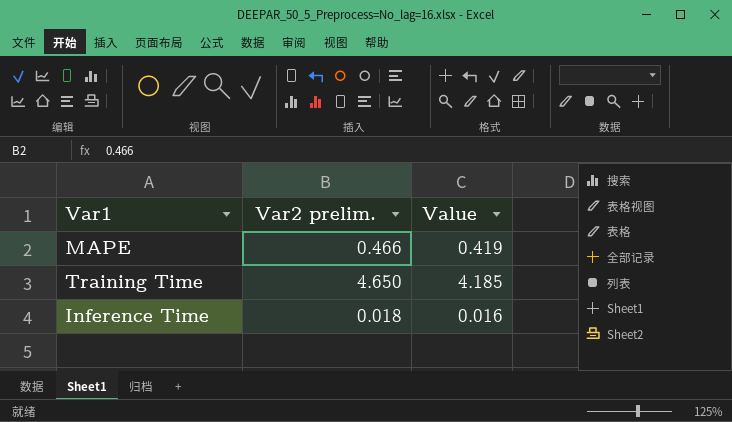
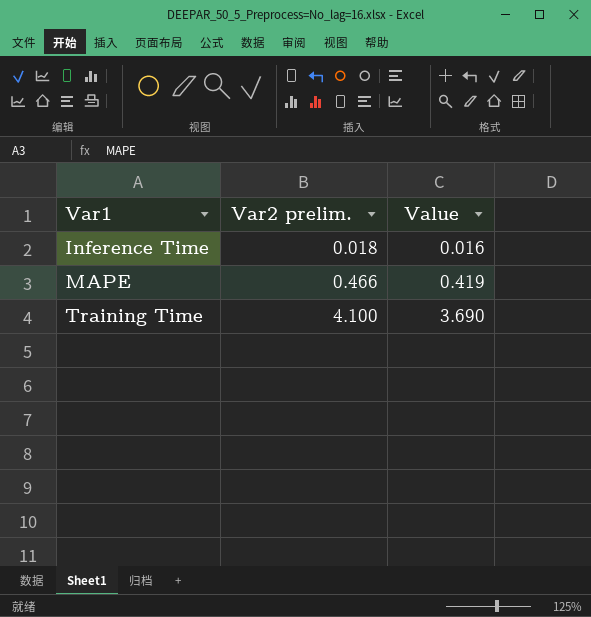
row order: none -> Var1 ascending
Training Time | Var2 prelim.: 4.650 -> 4.100
Training Time | Value: 4.185 -> 3.690

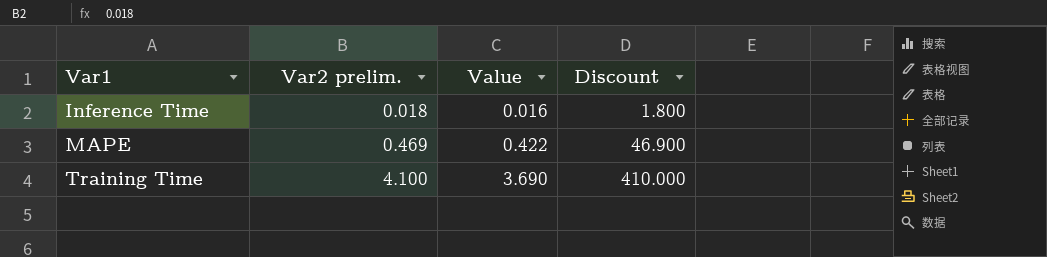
column Discount | formula: none -> [Var2 prelim.] * 100
MAPE | Var2 prelim.: 0.466 -> 0.469
MAPE | Value: 0.419 -> 0.422

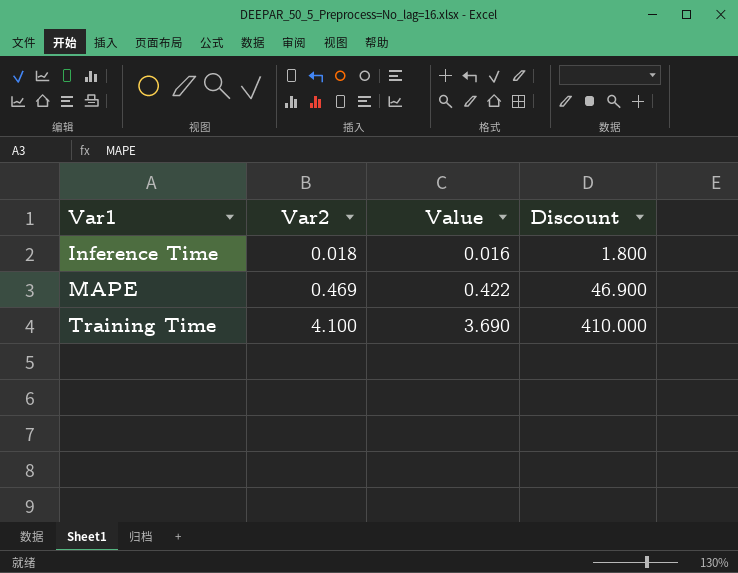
column name: Var2 prelim. -> Var2

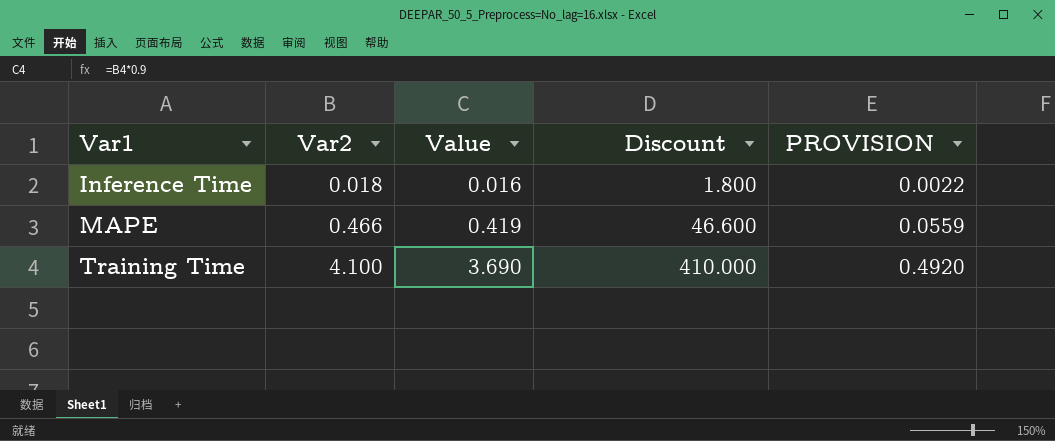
column PROVISION | formula: none -> [Var2] * 0.12
MAPE | Var2: 0.469 -> 0.466
MAPE | Value: 0.422 -> 0.419
MAPE | Discount: 46.900 -> 46.600

